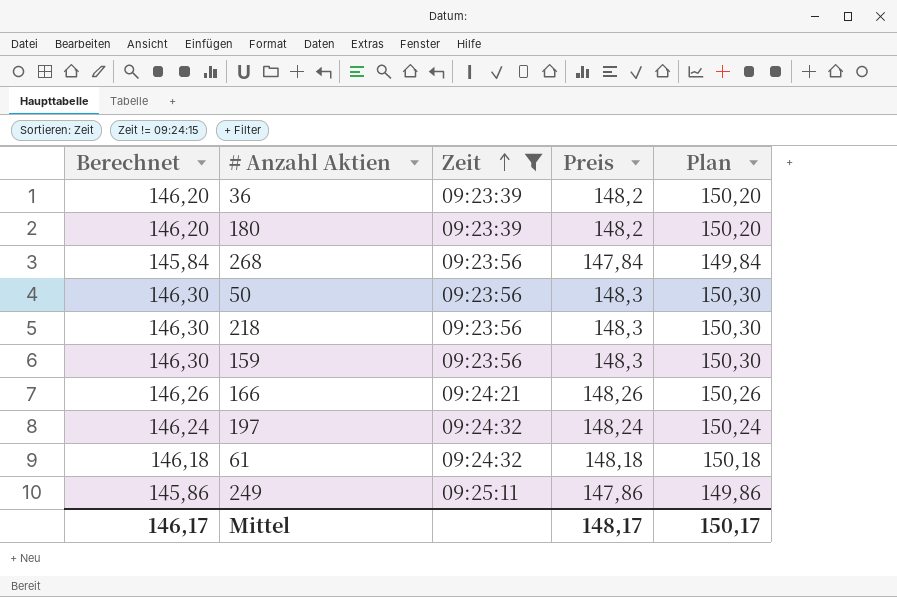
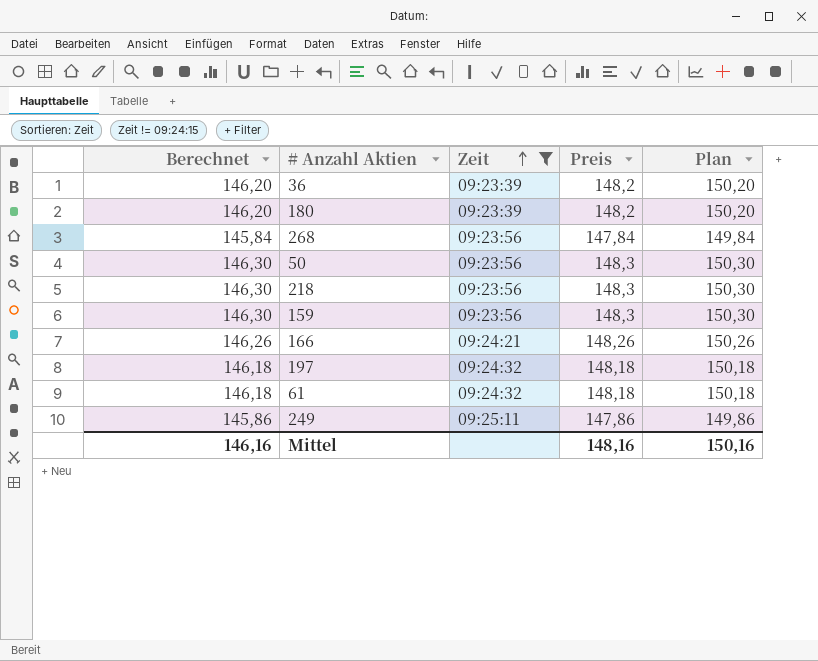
197 | Berechnet: 146,24 -> 146,18
197 | Preis: 148,24 -> 148,18
197 | Plan: 150,24 -> 150,18
Mittel | Berechnet: 146,17 -> 146,16
Mittel | Preis: 148,17 -> 148,16
Mittel | Plan: 150,17 -> 150,16

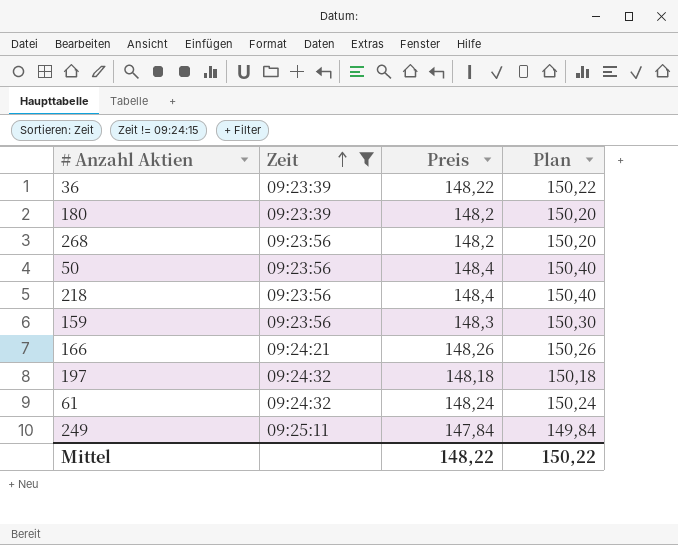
column Berechnet | formula: [Preis] - 2 -> none
36 | Preis: 148,2 -> 148,22
36 | Plan: 150,20 -> 150,22
268 | Preis: 147,84 -> 148,2
268 | Plan: 149,84 -> 150,20
50 | Preis: 148,3 -> 148,4
50 | Plan: 150,30 -> 150,40
218 | Preis: 148,3 -> 148,4
218 | Plan: 150,30 -> 150,40
61 | Preis: 148,18 -> 148,24
61 | Plan: 150,18 -> 150,24
249 | Preis: 147,86 -> 147,84
249 | Plan: 149,86 -> 149,84
Mittel | Preis: 148,16 -> 148,22
Mittel | Plan: 150,16 -> 150,22

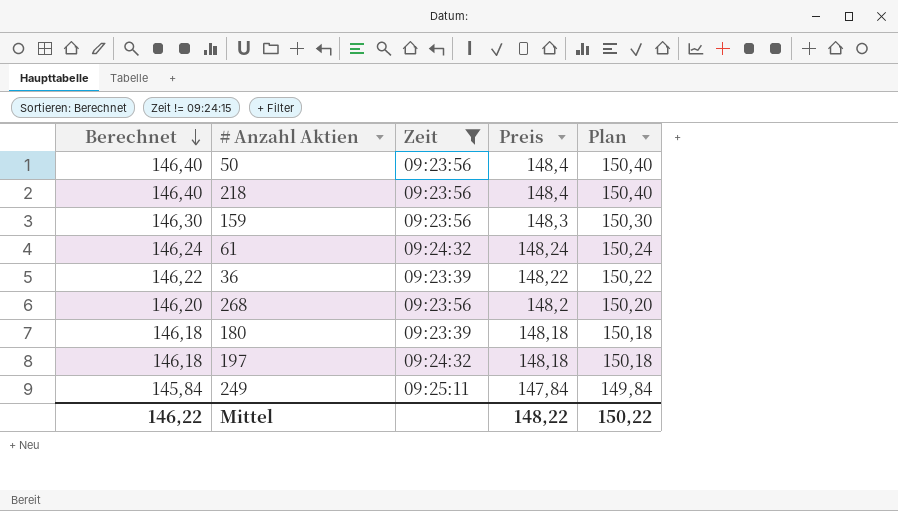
row order: Zeit ascending -> Berechnet descending
column Berechnet | formula: none -> [Preis] - 2
row 166: 09:24:21 | 148,26 | 150,26 -> none
180 | Preis: 148,2 -> 148,18
180 | Plan: 150,20 -> 150,18

